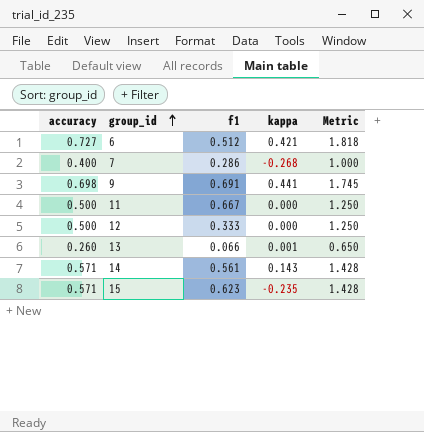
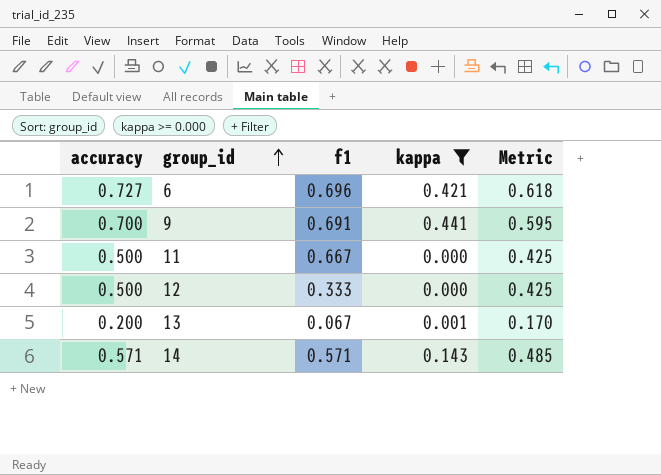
filter: none -> kappa >= 0.000
column Metric | formula: [accuracy] * 2.5 -> [accuracy] * 0.85
6 | f1: 0.512 -> 0.696
9 | accuracy: 0.698 -> 0.700
13 | accuracy: 0.260 -> 0.200
13 | f1: 0.066 -> 0.067
14 | f1: 0.561 -> 0.571

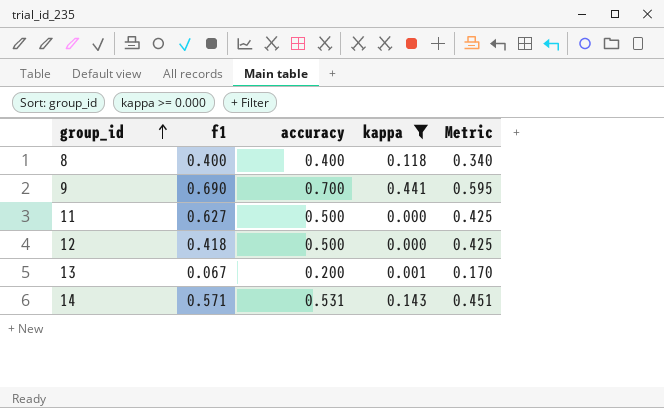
column accuracy | position: 1 -> 3
row 6: 0.727 | 0.696 | 0.421 | 0.618 -> none
row 8: none -> 0.400 | 0.400 | 0.118 | 0.340
9 | f1: 0.691 -> 0.690
11 | f1: 0.667 -> 0.627
12 | f1: 0.333 -> 0.418
14 | accuracy: 0.571 -> 0.531
14 | Metric: 0.485 -> 0.451

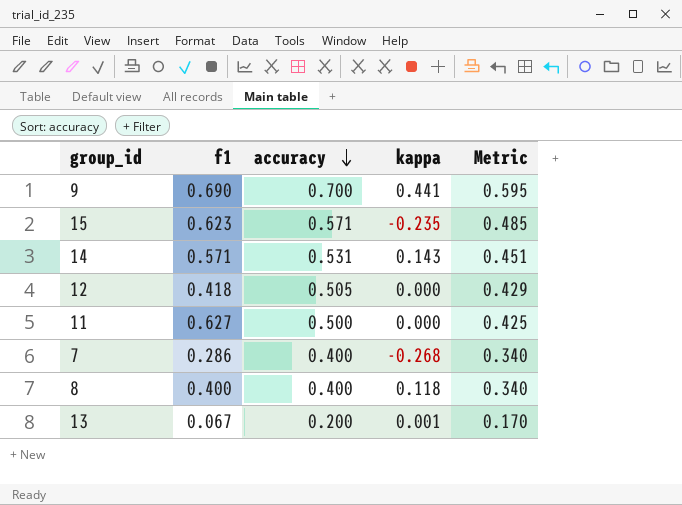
filter: kappa >= 0.000 -> none
row order: group_id ascending -> accuracy descending
12 | accuracy: 0.500 -> 0.505
12 | Metric: 0.425 -> 0.429

